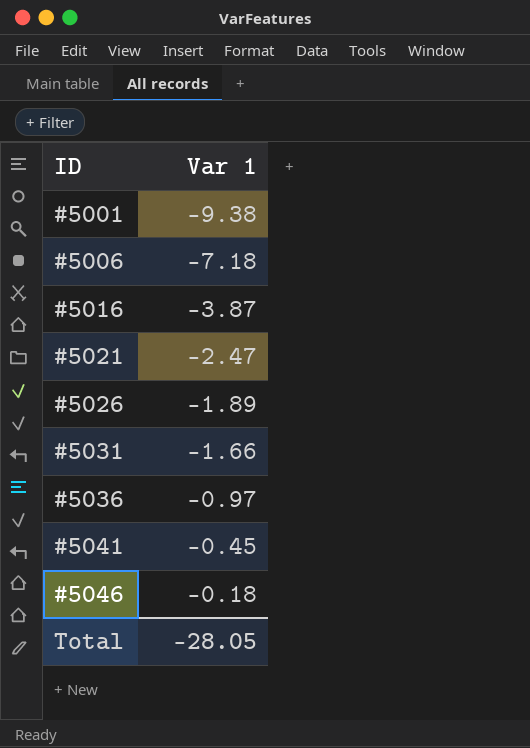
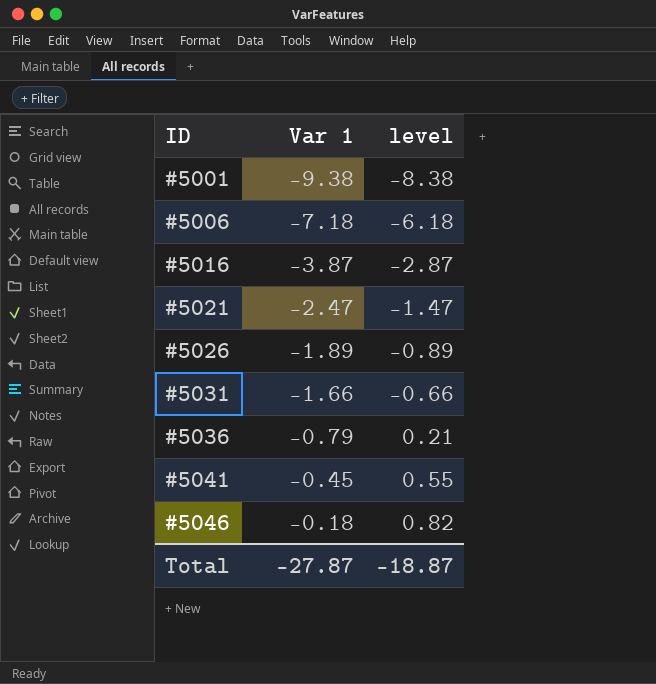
column level | formula: none -> [Var 1] + 1
#5036 | Var 1: -0.97 -> -0.79
Total | Var 1: -28.05 -> -27.87

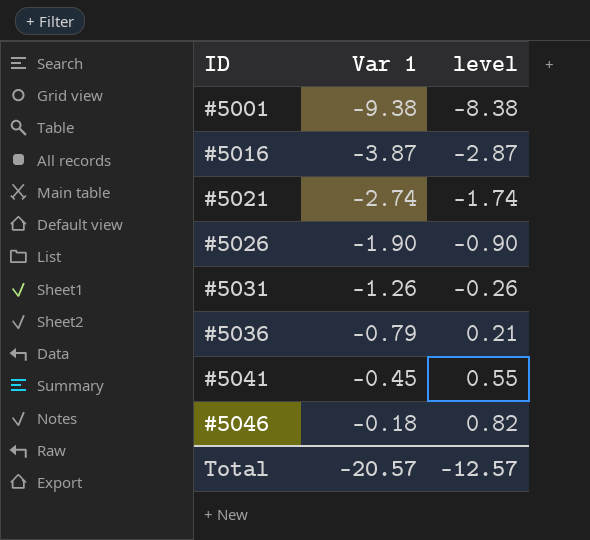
row #5006: -7.18 | -6.18 -> none
#5021 | Var 1: -2.47 -> -2.74
#5021 | level: -1.47 -> -1.74
#5026 | Var 1: -1.89 -> -1.90
#5026 | level: -0.89 -> -0.90
#5031 | Var 1: -1.66 -> -1.26
#5031 | level: -0.66 -> -0.26
Total | Var 1: -27.87 -> -20.57
Total | level: -18.87 -> -12.57

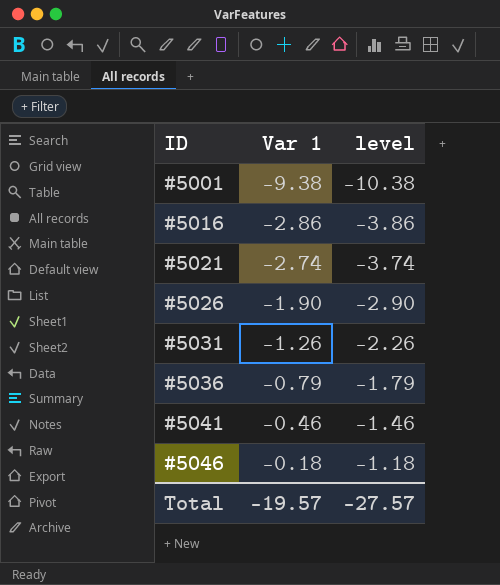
column level | formula: [Var 1] + 1 -> [Var 1] - 1
#5016 | Var 1: -3.87 -> -2.86
#5041 | Var 1: -0.45 -> -0.46
Total | Var 1: -20.57 -> -19.57
Total | level: -12.57 -> -27.57

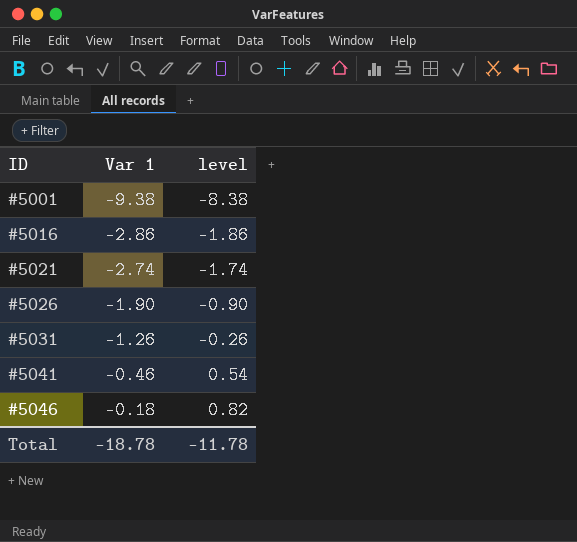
column level | formula: [Var 1] - 1 -> [Var 1] + 1
row #5036: -0.79 | -1.79 -> none
Total | Var 1: -19.57 -> -18.78
Total | level: -27.57 -> -11.78

